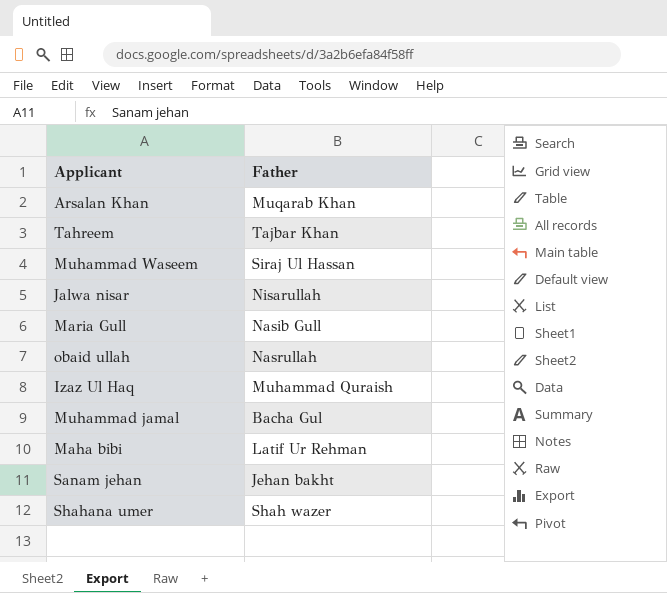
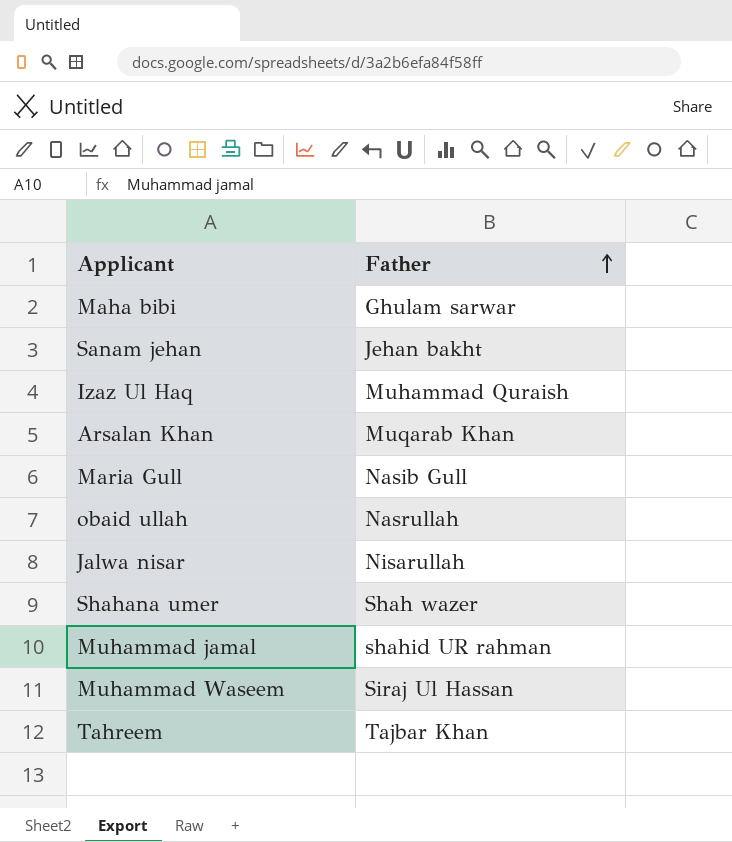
row order: none -> Father ascending
Maha bibi | Father: Latif Ur Rehman -> Ghulam sarwar
Muhammad jamal | Father: Bacha Gul -> shahid UR rahman

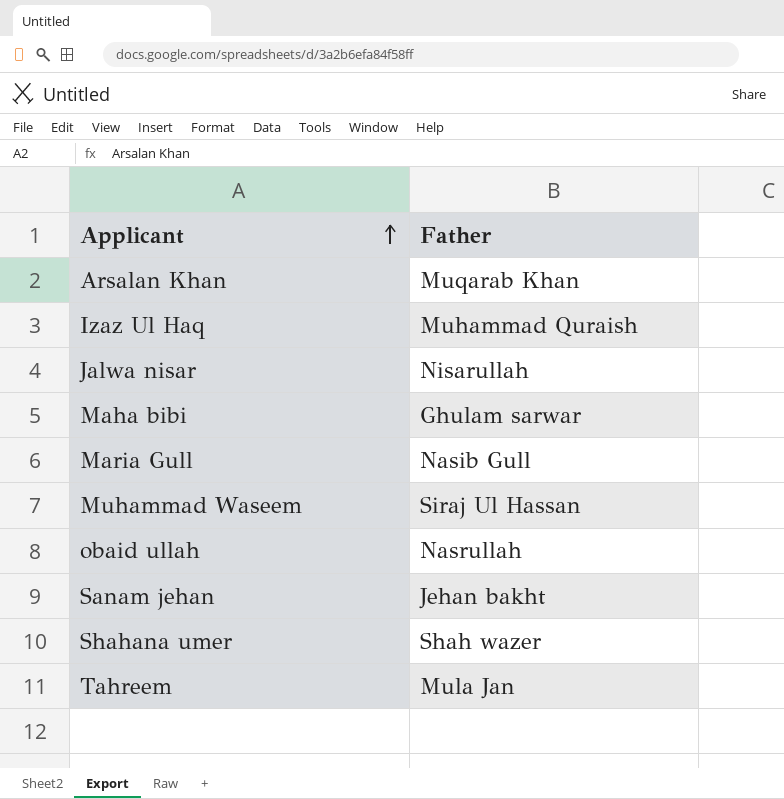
row order: Father ascending -> Applicant ascending
row Muhammad jamal: shahid UR rahman -> none
Tahreem | Father: Tajbar Khan -> Mula Jan

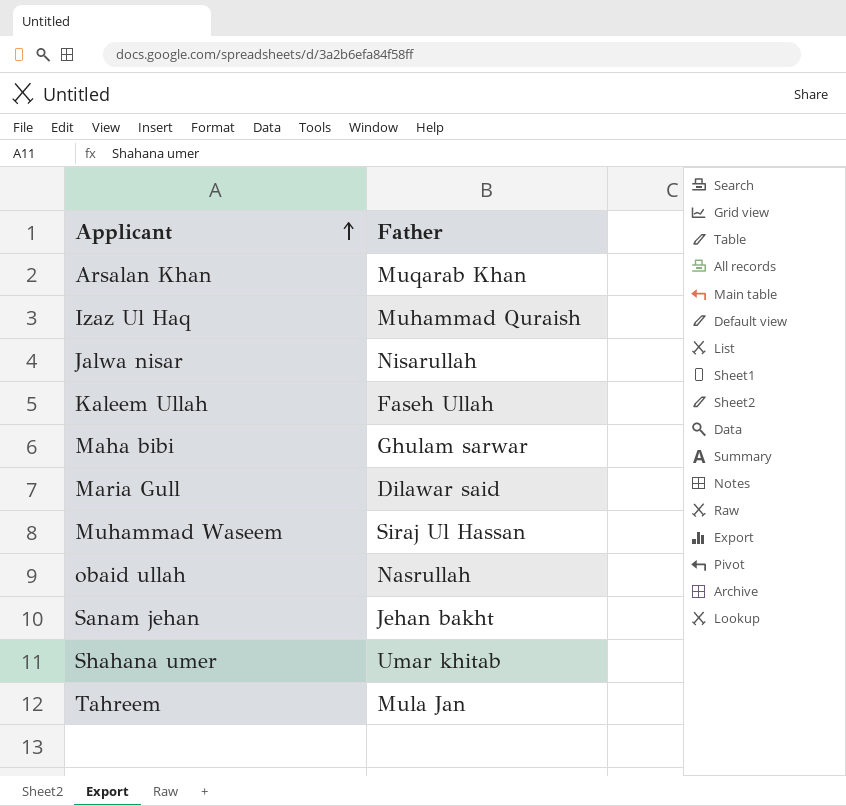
row Kaleem Ullah: none -> Faseh Ullah
Maria Gull | Father: Nasib Gull -> Dilawar said
Shahana umer | Father: Shah wazer -> Umar khitab

